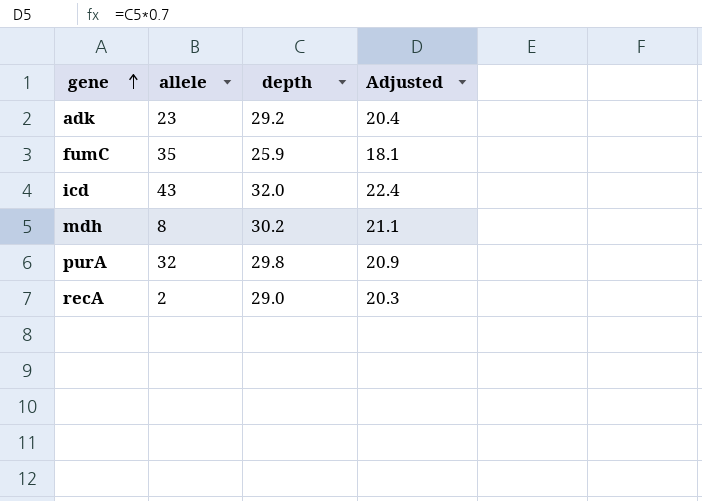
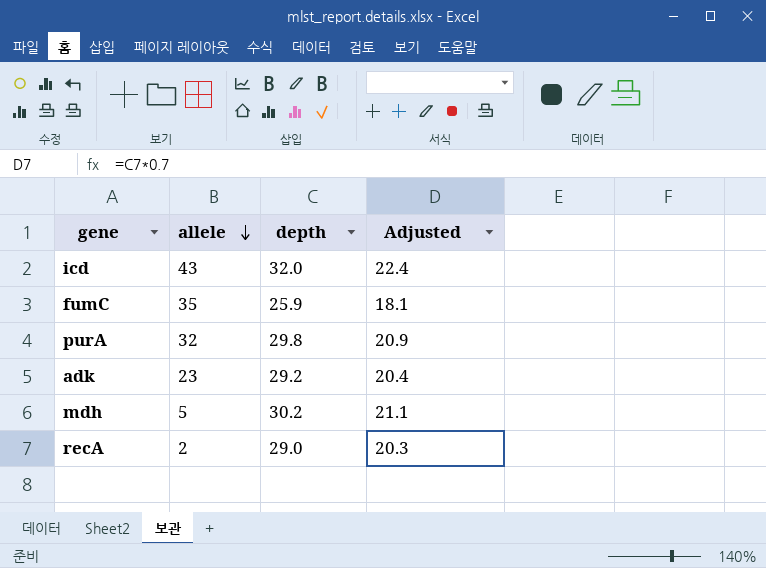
row order: gene ascending -> allele descending
mdh | allele: 8 -> 5

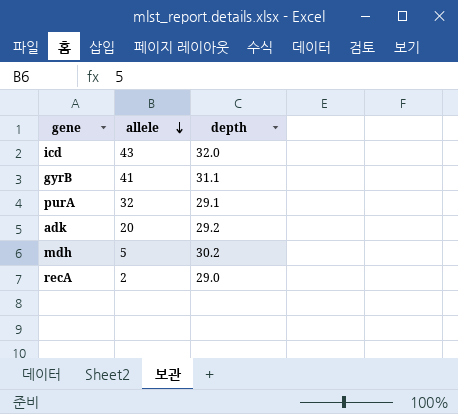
column Adjusted | formula: [depth] * 0.7 -> none
row fumC: 35 | 25.9 | 18.1 -> none
row gyrB: none -> 41 | 31.1
purA | depth: 29.8 -> 29.1
adk | allele: 23 -> 20

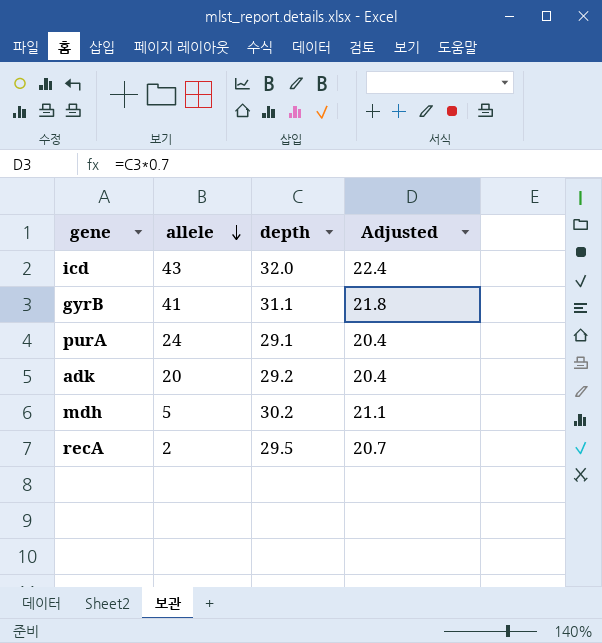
column Adjusted | formula: none -> [depth] * 0.7
purA | allele: 32 -> 24
recA | depth: 29.0 -> 29.5

